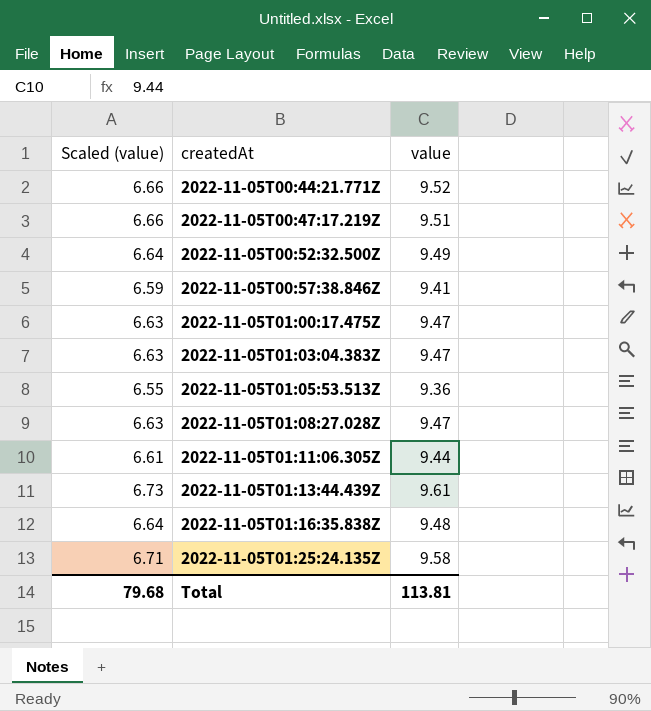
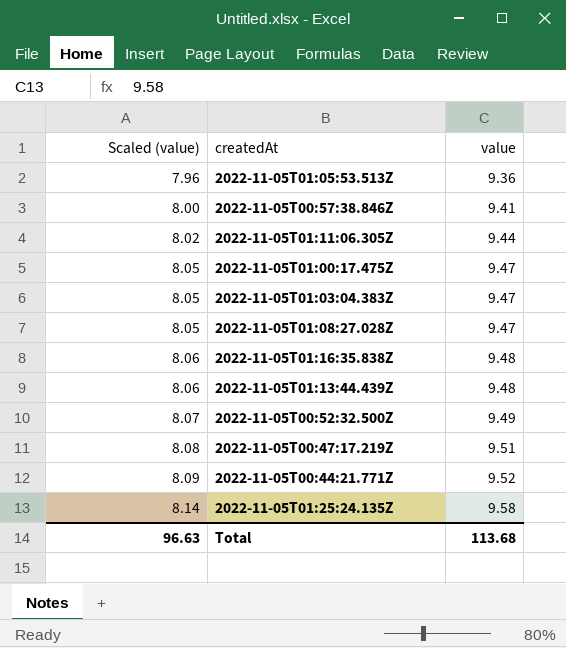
row order: createdAt ascending -> Scaled (value) ascending
column Scaled (value) | formula: [value] * 0.7 -> [value] * 0.85
2022-11-05T01:13:44.439Z | value: 9.61 -> 9.48
Total | Scaled (value): 79.68 -> 96.63
Total | value: 113.81 -> 113.68

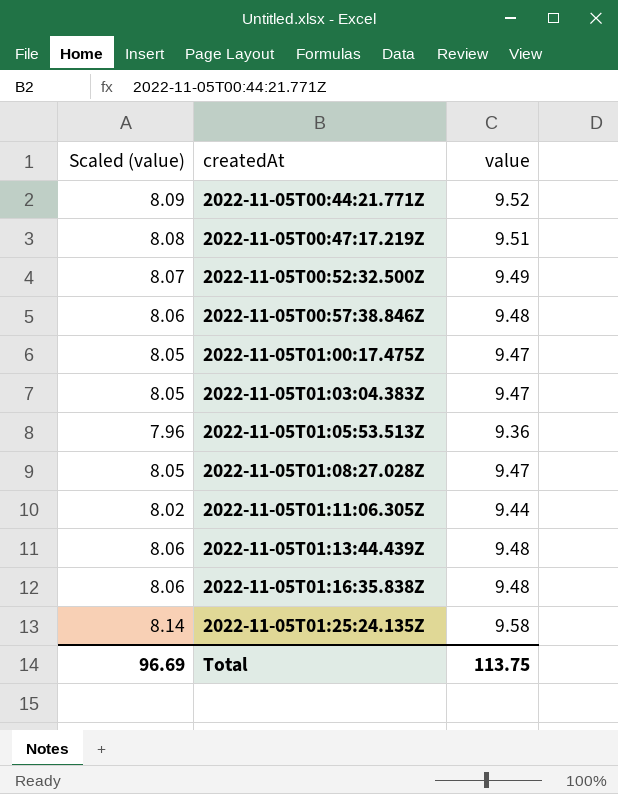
row order: Scaled (value) ascending -> createdAt ascending
2022-11-05T00:57:38.846Z | Scaled (value): 8.00 -> 8.06
2022-11-05T00:57:38.846Z | value: 9.41 -> 9.48
Total | Scaled (value): 96.63 -> 96.69
Total | value: 113.68 -> 113.75

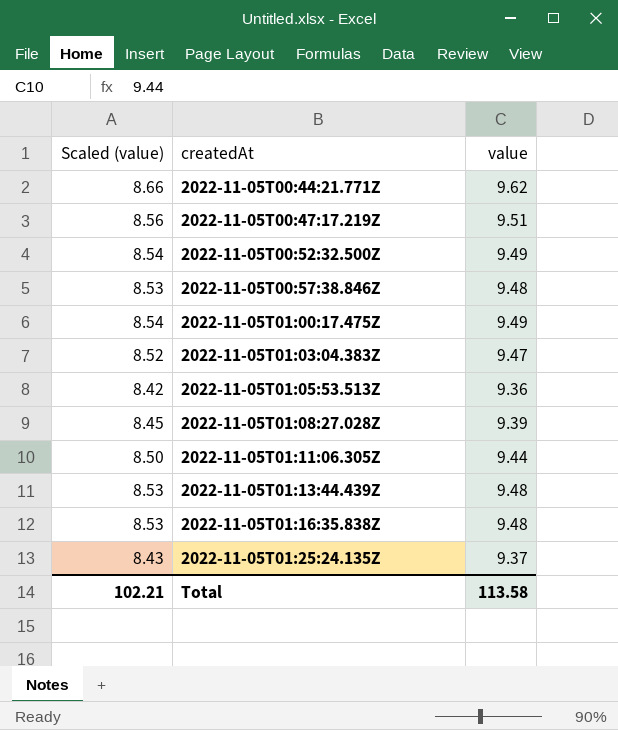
column Scaled (value) | formula: [value] * 0.85 -> [value] * 0.9
2022-11-05T00:44:21.771Z | value: 9.52 -> 9.62
2022-11-05T01:00:17.475Z | value: 9.47 -> 9.49
2022-11-05T01:08:27.028Z | value: 9.47 -> 9.39
2022-11-05T01:25:24.135Z | value: 9.58 -> 9.37
Total | Scaled (value): 96.69 -> 102.21
Total | value: 113.75 -> 113.58

